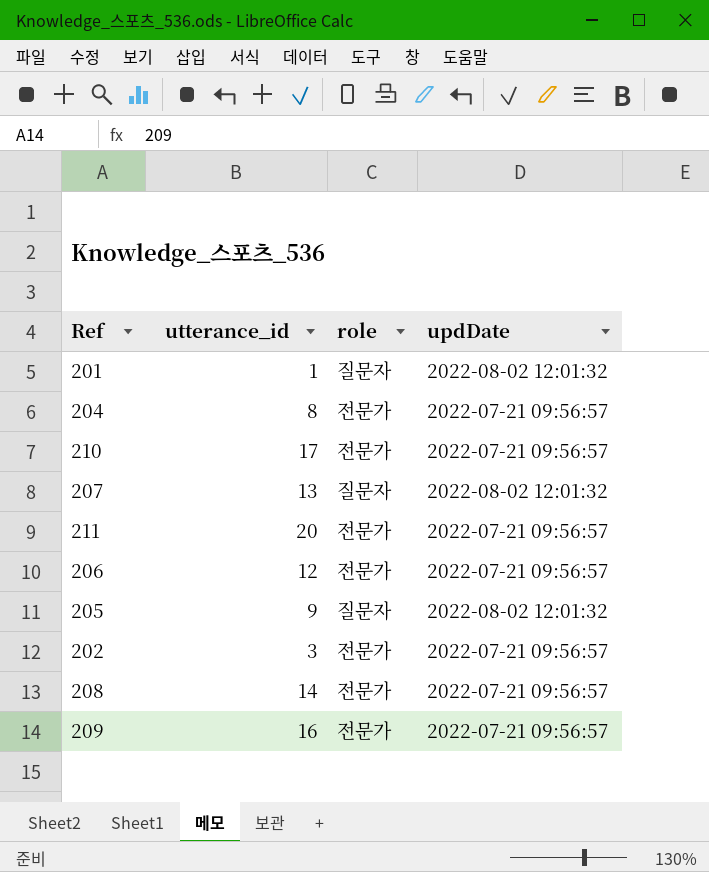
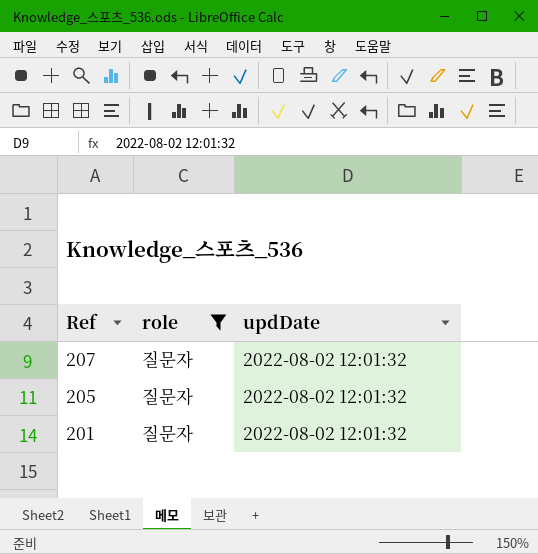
filter: none -> role = 질문자
row order: none -> Ref descending
column utterance_id | position: 2 -> none

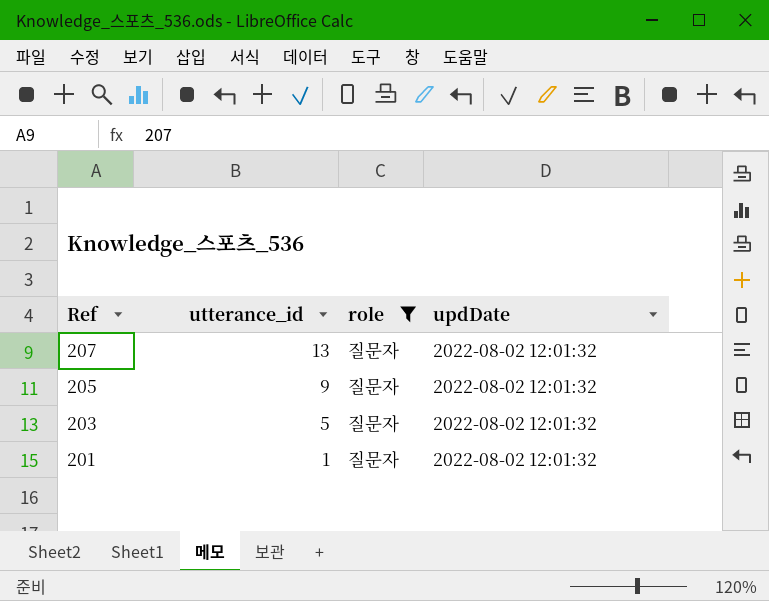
column utterance_id | position: none -> 2
row 203: none -> 5 | 질문자 | 2022-08-02 12:01:32

